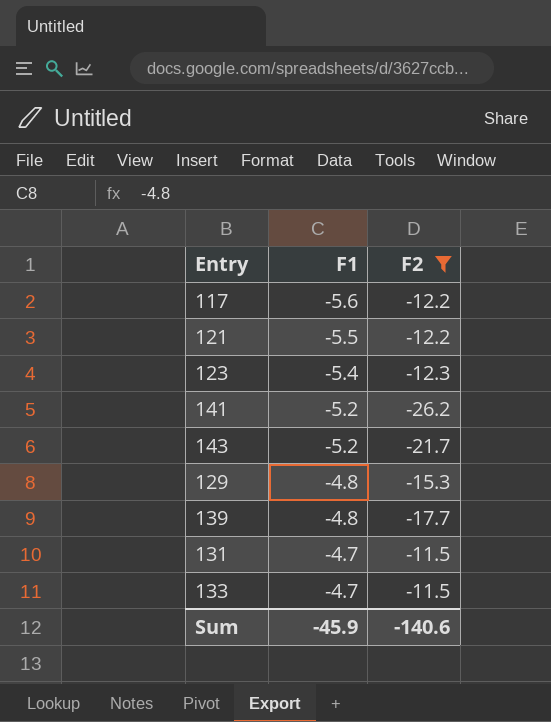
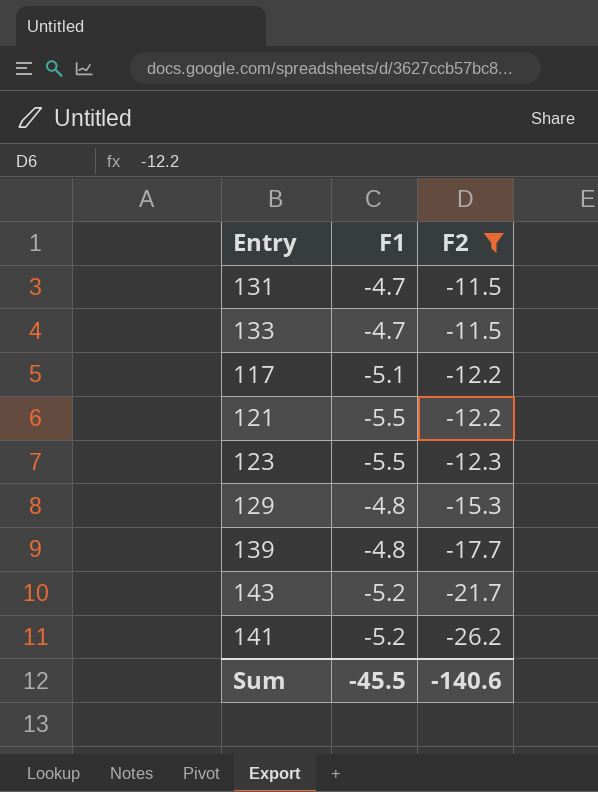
row order: F1 ascending -> F2 descending
117 | F1: -5.6 -> -5.1
123 | F1: -5.4 -> -5.5
Sum | F1: -45.9 -> -45.5

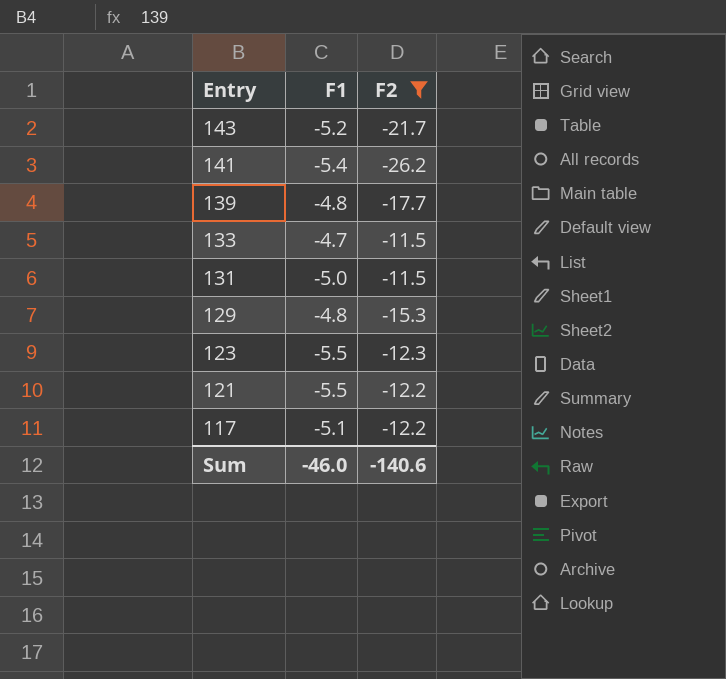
row order: F2 descending -> Entry descending
141 | F1: -5.2 -> -5.4
131 | F1: -4.7 -> -5.0
Sum | F1: -45.5 -> -46.0

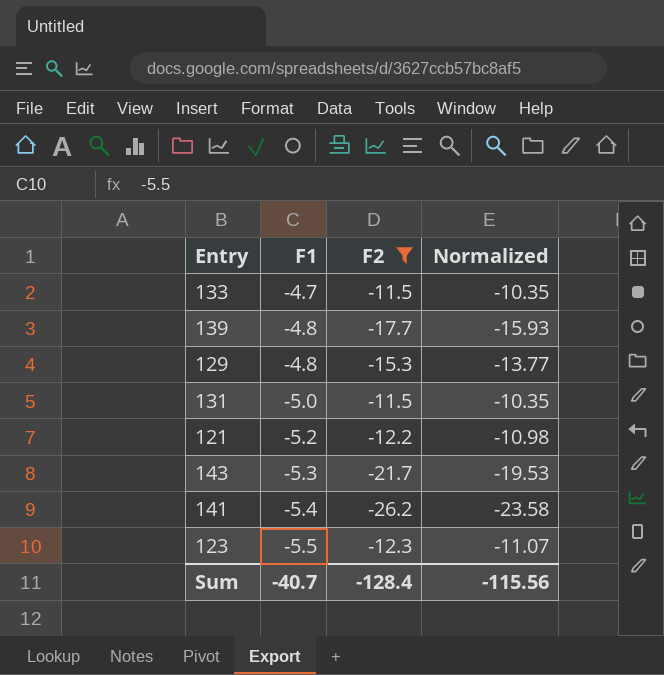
row order: Entry descending -> F1 descending
column Normalized | formula: none -> [F2] * 0.9
row 117: -5.1 | -12.2 -> none
121 | F1: -5.5 -> -5.2
143 | F1: -5.2 -> -5.3
Sum | F1: -46.0 -> -40.7
Sum | F2: -140.6 -> -128.4

